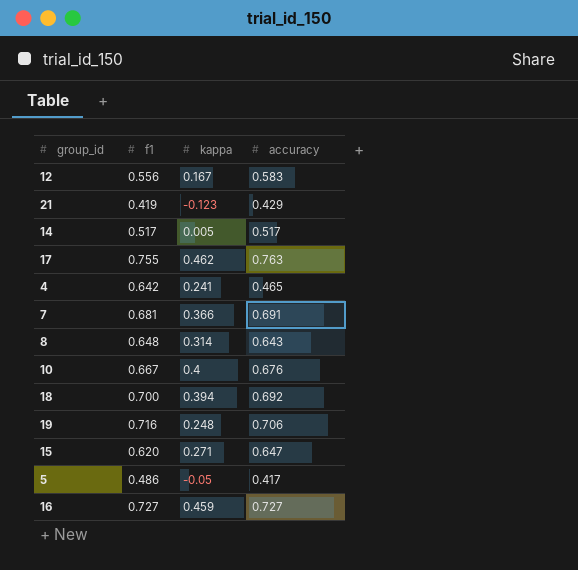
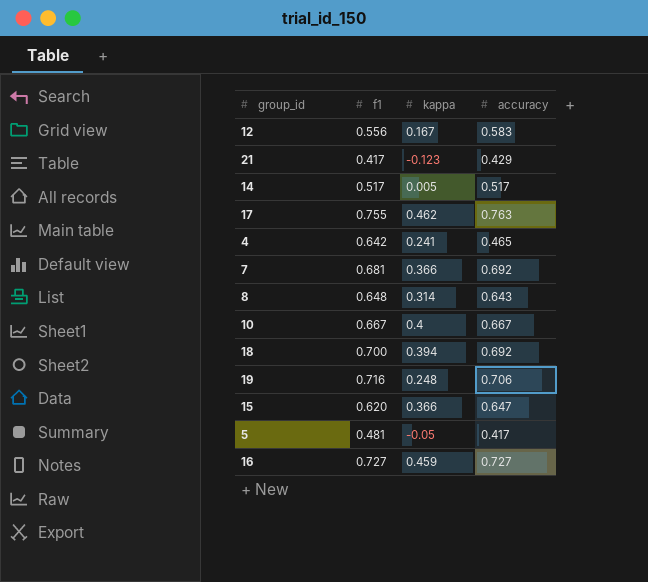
21 | f1: 0.419 -> 0.417
7 | accuracy: 0.691 -> 0.692
10 | accuracy: 0.676 -> 0.667
15 | kappa: 0.271 -> 0.366
5 | f1: 0.486 -> 0.481

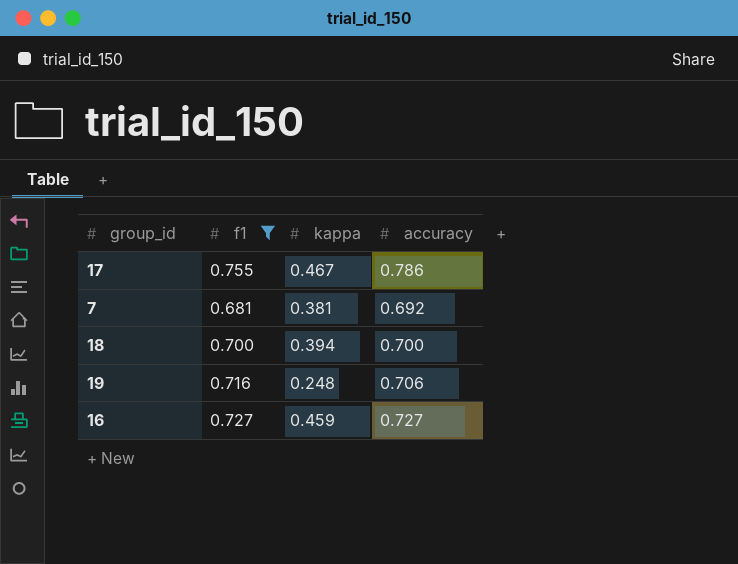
filter: none -> f1 >= 0.681
17 | kappa: 0.462 -> 0.467
17 | accuracy: 0.763 -> 0.786
7 | kappa: 0.366 -> 0.381
18 | accuracy: 0.692 -> 0.700

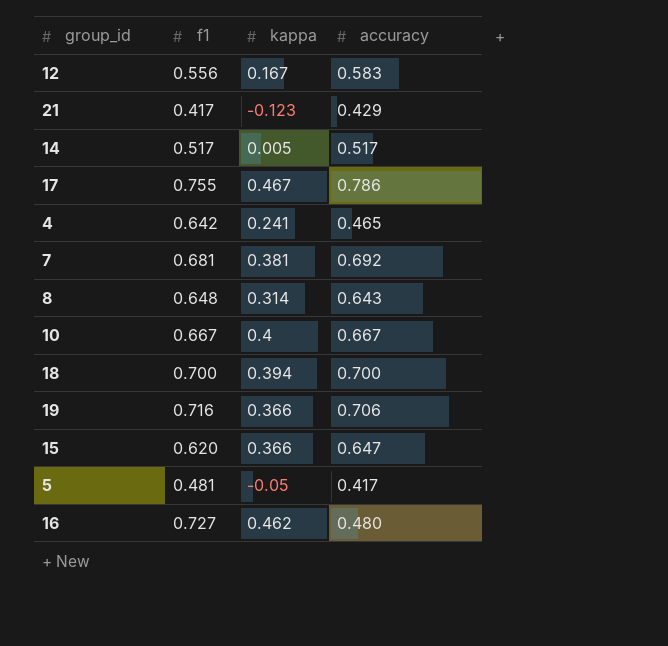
filter: f1 >= 0.681 -> none
19 | kappa: 0.248 -> 0.366
16 | kappa: 0.459 -> 0.462
16 | accuracy: 0.727 -> 0.480

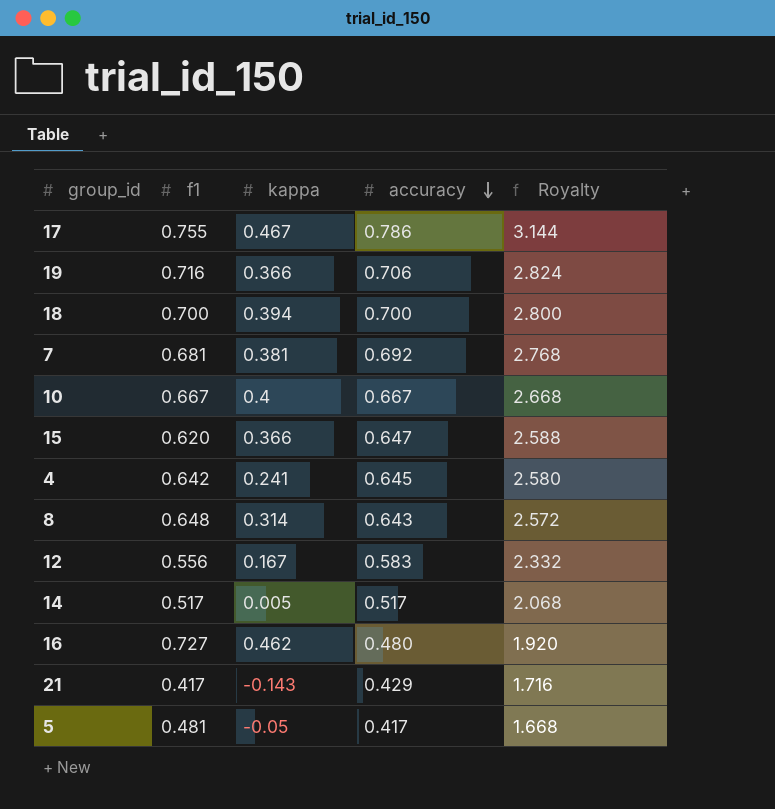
row order: none -> accuracy descending
column Royalty | formula: none -> [accuracy] * 4
4 | accuracy: 0.465 -> 0.645
21 | kappa: -0.123 -> -0.143

